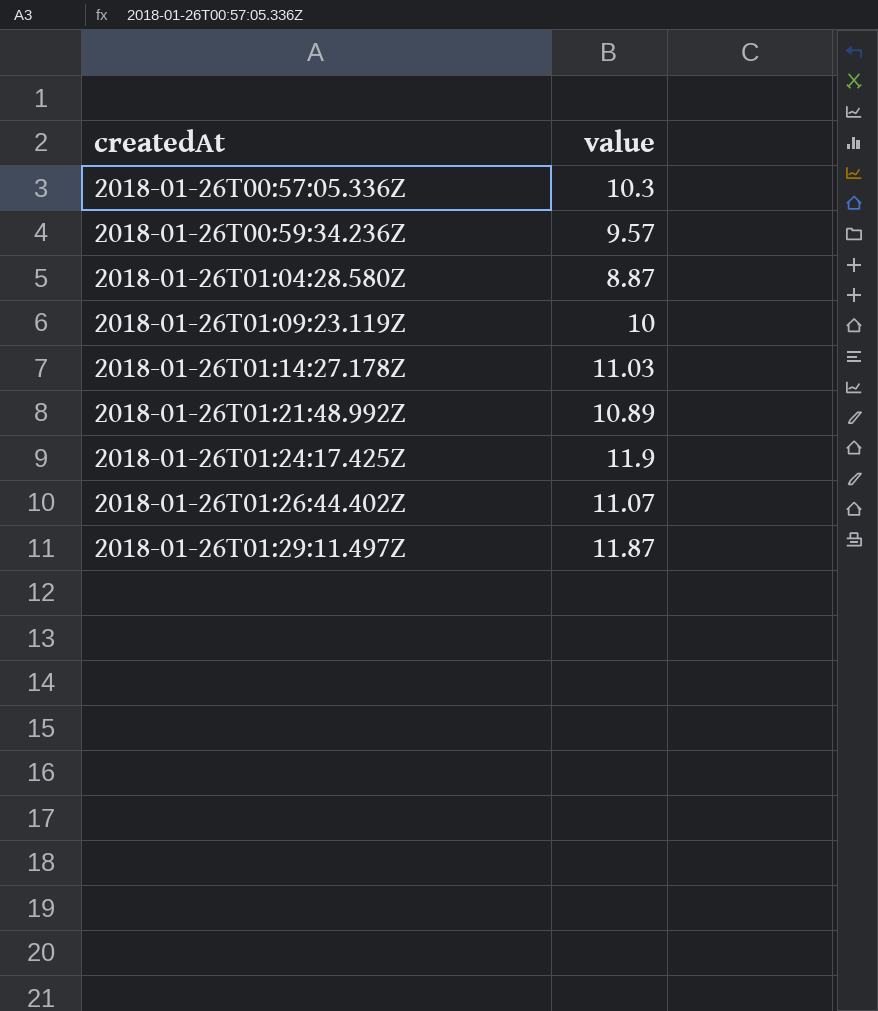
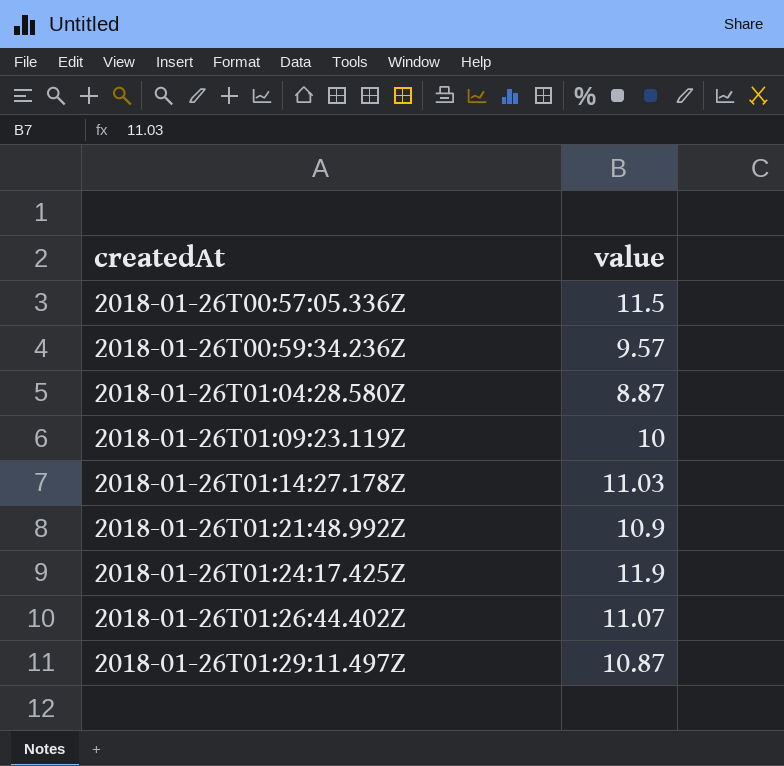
2018-01-26T00:57:05.336Z | value: 10.3 -> 11.5
2018-01-26T01:21:48.992Z | value: 10.89 -> 10.9
2018-01-26T01:29:11.497Z | value: 11.87 -> 10.87

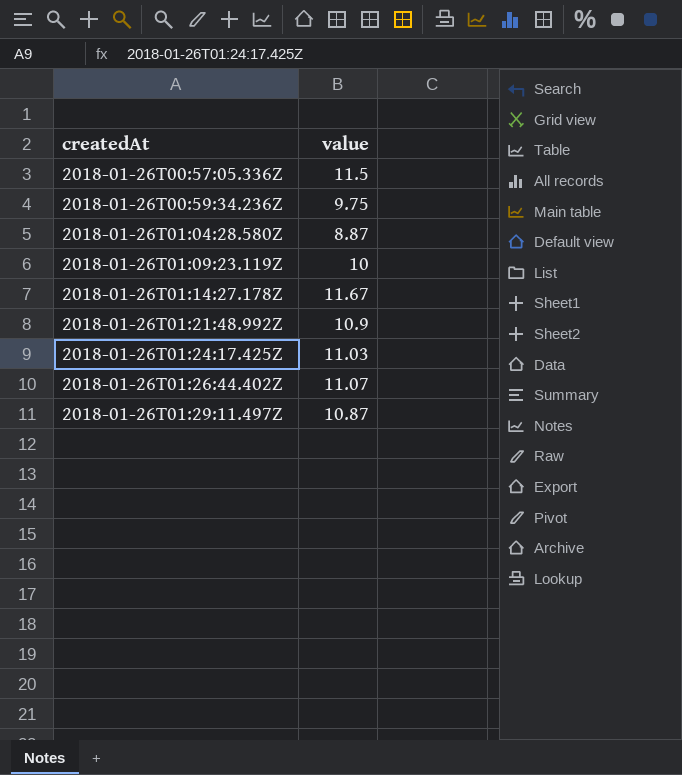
2018-01-26T00:59:34.236Z | value: 9.57 -> 9.75
2018-01-26T01:14:27.178Z | value: 11.03 -> 11.67
2018-01-26T01:24:17.425Z | value: 11.9 -> 11.03

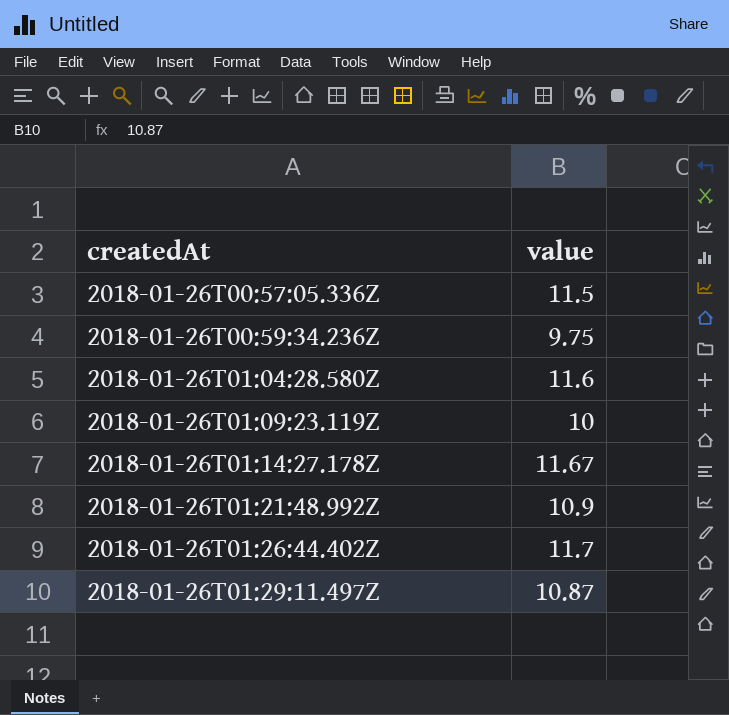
row 2018-01-26T01:24:17.425Z: 11.03 -> none
2018-01-26T01:04:28.580Z | value: 8.87 -> 11.6
2018-01-26T01:26:44.402Z | value: 11.07 -> 11.7

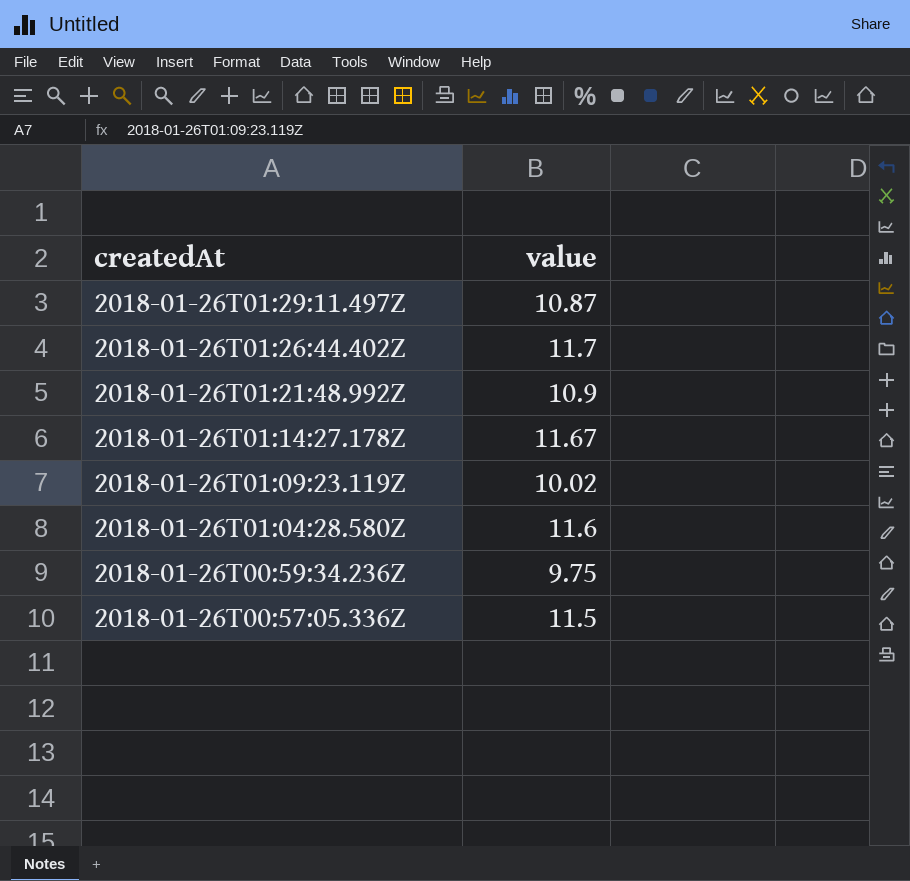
row order: createdAt ascending -> createdAt descending
2018-01-26T01:09:23.119Z | value: 10 -> 10.02

